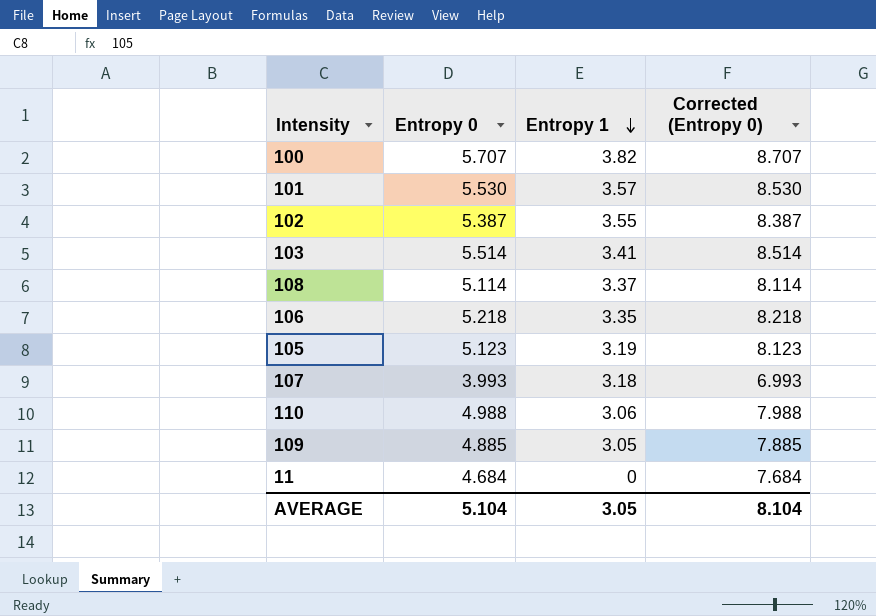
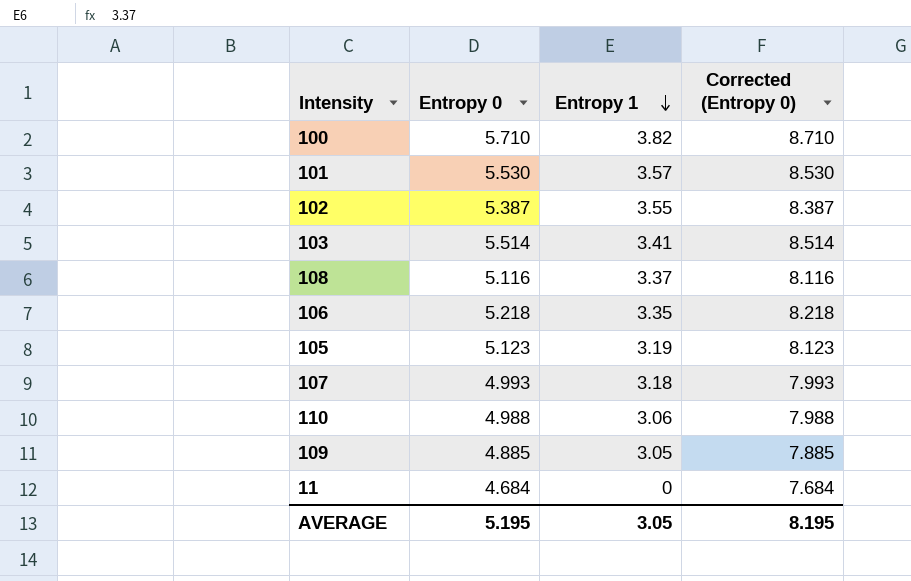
100 | Entropy 0: 5.707 -> 5.710
100 | Corrected (Entropy 0): 8.707 -> 8.710
108 | Entropy 0: 5.114 -> 5.116
108 | Corrected (Entropy 0): 8.114 -> 8.116
107 | Entropy 0: 3.993 -> 4.993
107 | Corrected (Entropy 0): 6.993 -> 7.993
AVERAGE | Entropy 0: 5.104 -> 5.195
AVERAGE | Corrected (Entropy 0): 8.104 -> 8.195

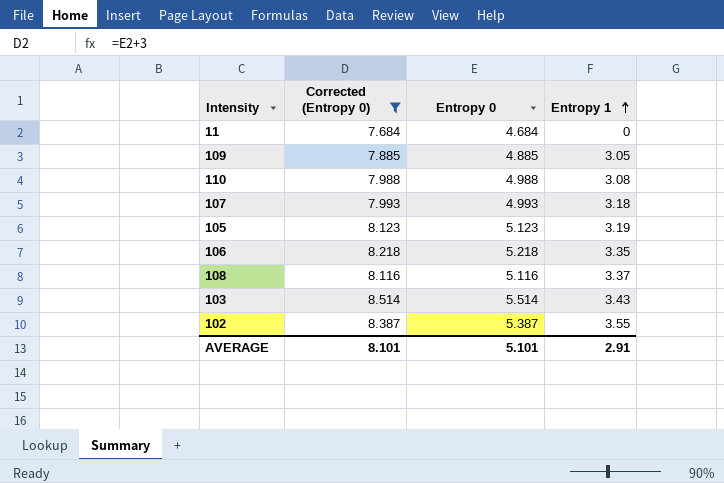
filter: none -> Corrected (Entropy 0) <= 8.514
row order: Entropy 1 descending -> Entropy 1 ascending
column Corrected (Entropy 0) | position: 4 -> 2
110 | Entropy 1: 3.06 -> 3.08
103 | Entropy 1: 3.41 -> 3.43
AVERAGE | Corrected (Entropy 0): 8.195 -> 8.101
AVERAGE | Entropy 0: 5.195 -> 5.101
AVERAGE | Entropy 1: 3.05 -> 2.91

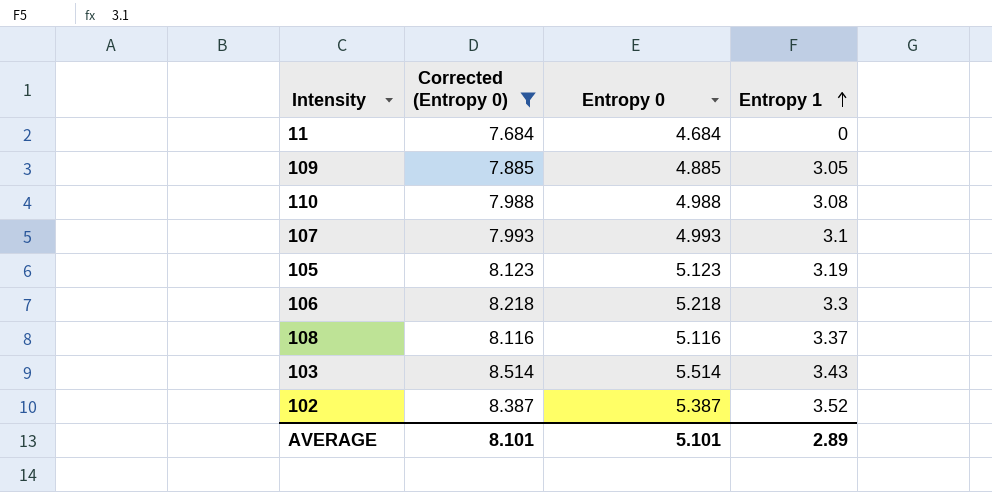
107 | Entropy 1: 3.18 -> 3.1
106 | Entropy 1: 3.35 -> 3.3
102 | Entropy 1: 3.55 -> 3.52
AVERAGE | Entropy 1: 2.91 -> 2.89

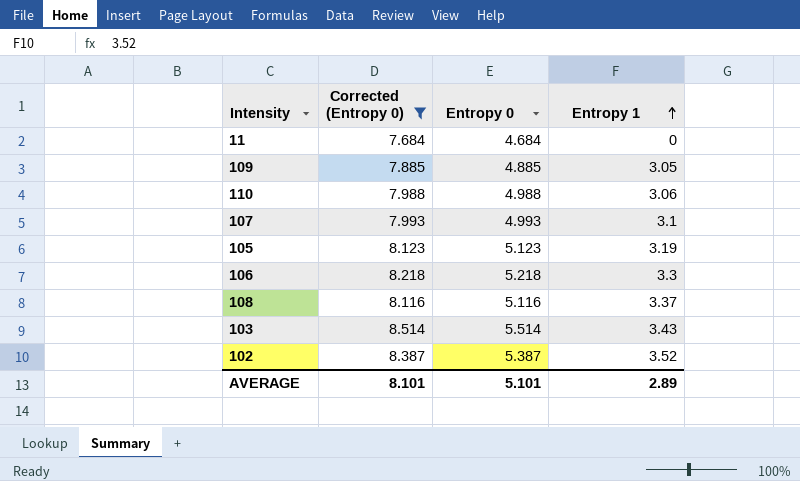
110 | Entropy 1: 3.08 -> 3.06

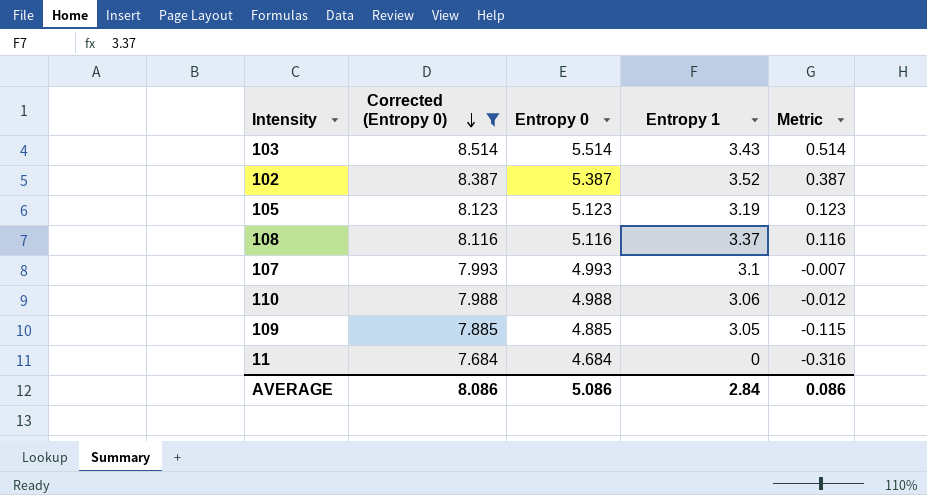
row order: Entropy 1 ascending -> Corrected (Entropy 0) descending
column Metric | formula: none -> [Entropy 0] - 5
row 106: 8.218 | 5.218 | 3.3 -> none
AVERAGE | Corrected (Entropy 0): 8.101 -> 8.086
AVERAGE | Entropy 0: 5.101 -> 5.086
AVERAGE | Entropy 1: 2.89 -> 2.84

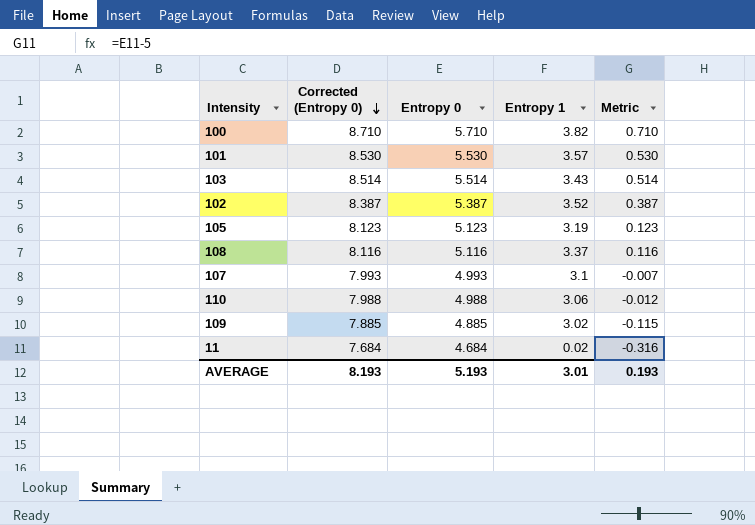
filter: Corrected (Entropy 0) <= 8.514 -> none
109 | Entropy 1: 3.05 -> 3.02
11 | Entropy 1: 0 -> 0.02
AVERAGE | Corrected (Entropy 0): 8.086 -> 8.193
AVERAGE | Entropy 0: 5.086 -> 5.193
AVERAGE | Entropy 1: 2.84 -> 3.01
AVERAGE | Metric: 0.086 -> 0.193

